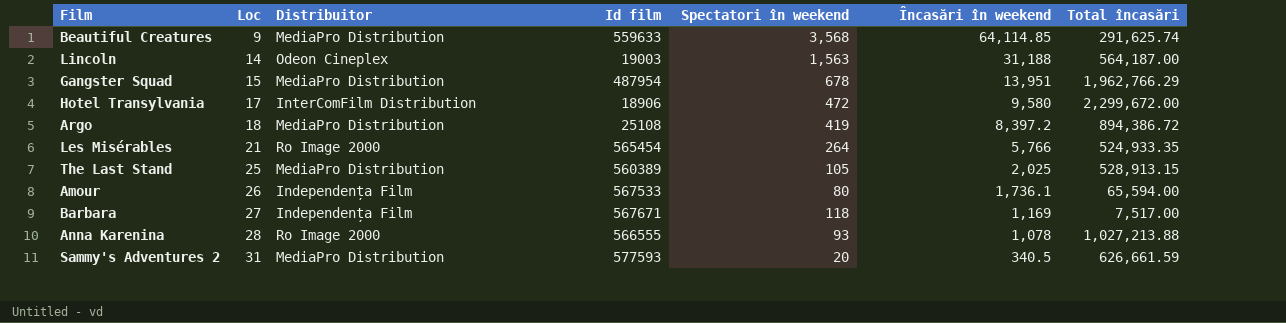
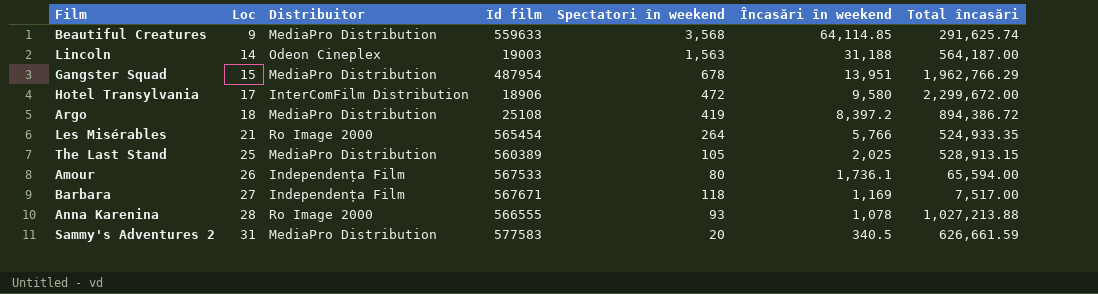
Sammy's Adventures 2 | Id film: 577593 -> 577583

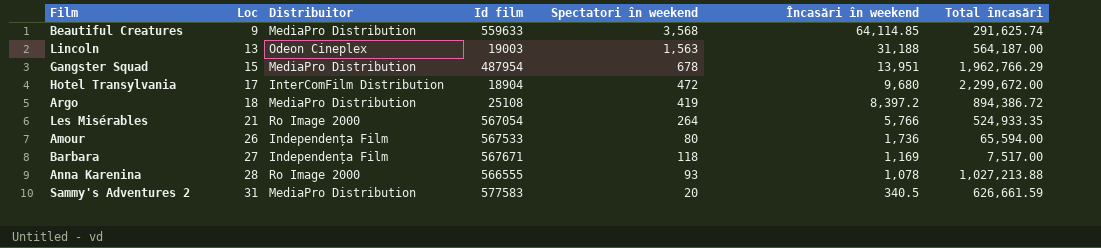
row The Last Stand: 25 | MediaPro Distribution | 560389 | 105 | 2,025 | 528,913.15 -> none
Lincoln | Loc: 14 -> 13
Hotel Transylvania | Id film: 18906 -> 18904
Hotel Transylvania | Încasări în weekend: 9,580 -> 9,680
Les Misérables | Id film: 565454 -> 567054
Amour | Încasări în weekend: 1,736.1 -> 1,736

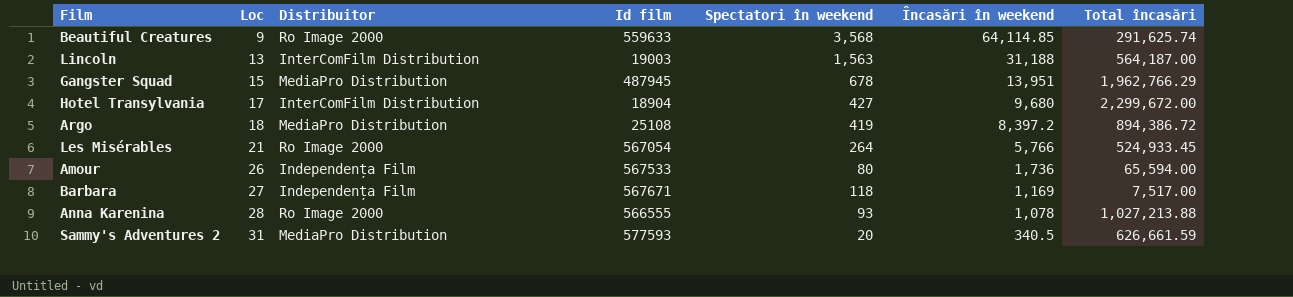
Beautiful Creatures | Distribuitor: MediaPro Distribution -> Ro Image 2000
Lincoln | Distribuitor: Odeon Cineplex -> InterComFilm Distribution
Gangster Squad | Id film: 487954 -> 487945
Hotel Transylvania | Spectatori în weekend: 472 -> 427
Les Misérables | Total încasări: 524,933.35 -> 524,933.45
Sammy's Adventures 2 | Id film: 577583 -> 577593

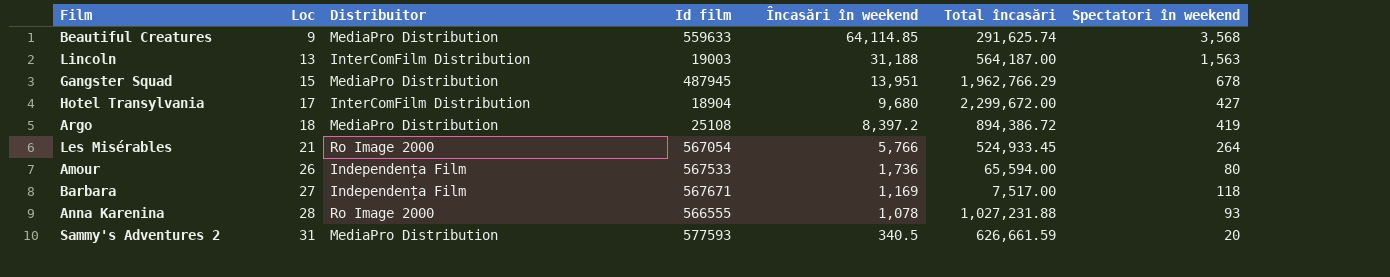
column Spectatori în weekend | position: 5 -> 7
Beautiful Creatures | Distribuitor: Ro Image 2000 -> MediaPro Distribution
Anna Karenina | Total încasări: 1,027,213.88 -> 1,027,231.88

